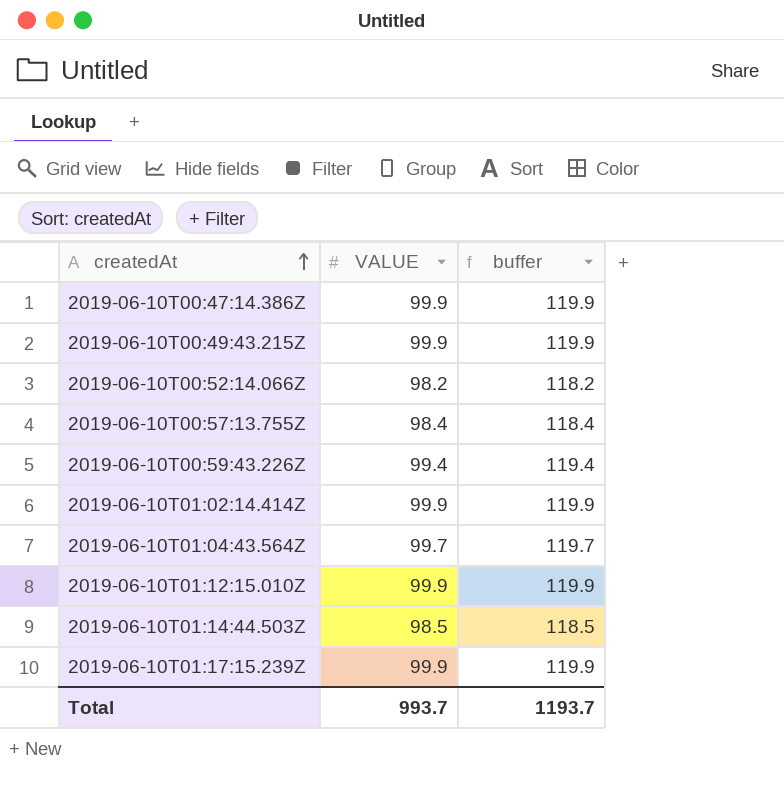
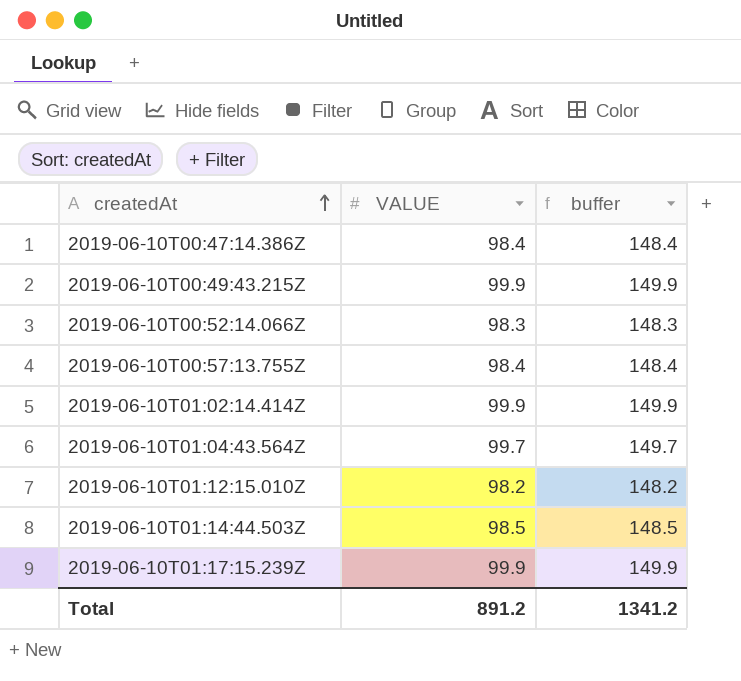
column buffer | formula: [VALUE] + 20 -> [VALUE] + 50
row 2019-06-10T00:59:43.226Z: 99.4 | 119.4 -> none
2019-06-10T00:47:14.386Z | VALUE: 99.9 -> 98.4
2019-06-10T00:52:14.066Z | VALUE: 98.2 -> 98.3
2019-06-10T01:12:15.010Z | VALUE: 99.9 -> 98.2
Total | VALUE: 993.7 -> 891.2
Total | buffer: 1193.7 -> 1341.2

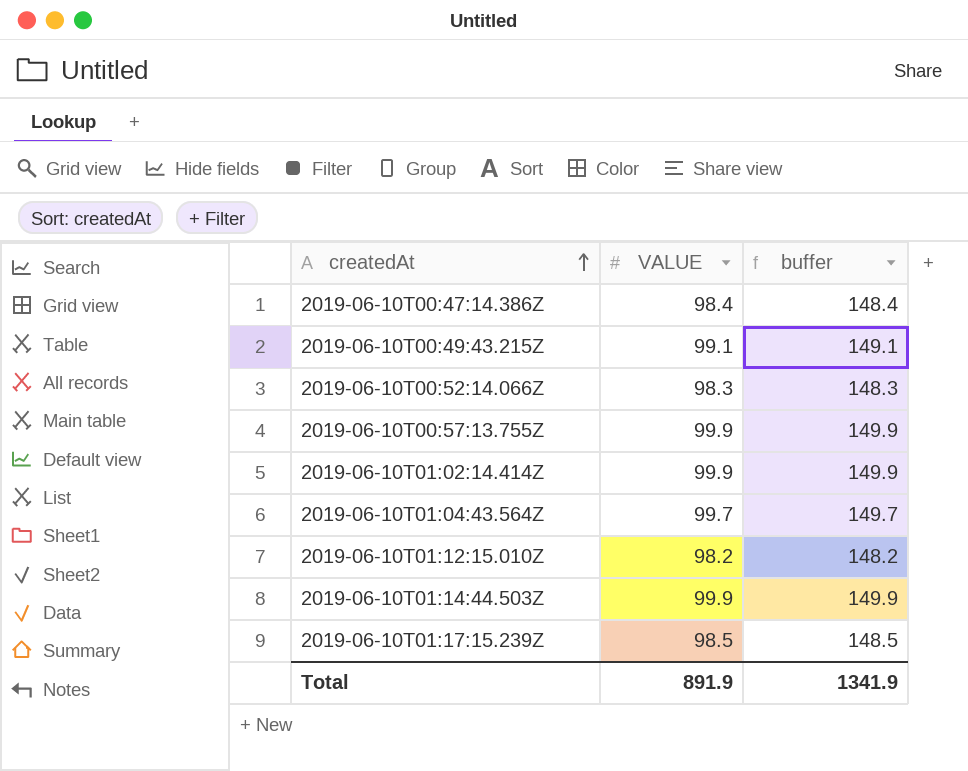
2019-06-10T00:49:43.215Z | VALUE: 99.9 -> 99.1
2019-06-10T00:49:43.215Z | buffer: 149.9 -> 149.1
2019-06-10T00:57:13.755Z | VALUE: 98.4 -> 99.9
2019-06-10T00:57:13.755Z | buffer: 148.4 -> 149.9
2019-06-10T01:14:44.503Z | VALUE: 98.5 -> 99.9
2019-06-10T01:14:44.503Z | buffer: 148.5 -> 149.9
2019-06-10T01:17:15.239Z | VALUE: 99.9 -> 98.5
2019-06-10T01:17:15.239Z | buffer: 149.9 -> 148.5
Total | VALUE: 891.2 -> 891.9
Total | buffer: 1341.2 -> 1341.9

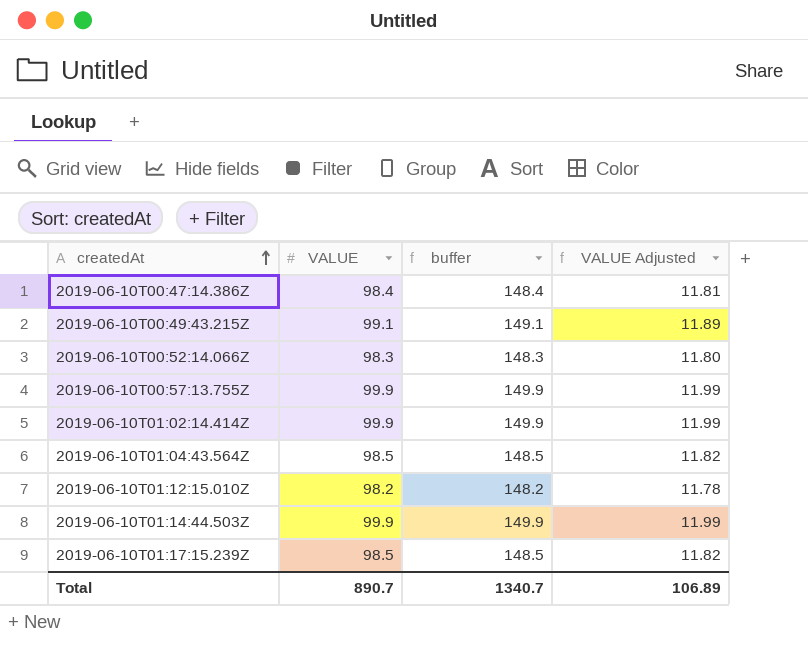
column VALUE Adjusted | formula: none -> [VALUE] * 0.12
2019-06-10T01:04:43.564Z | VALUE: 99.7 -> 98.5
2019-06-10T01:04:43.564Z | buffer: 149.7 -> 148.5
Total | VALUE: 891.9 -> 890.7
Total | buffer: 1341.9 -> 1340.7

